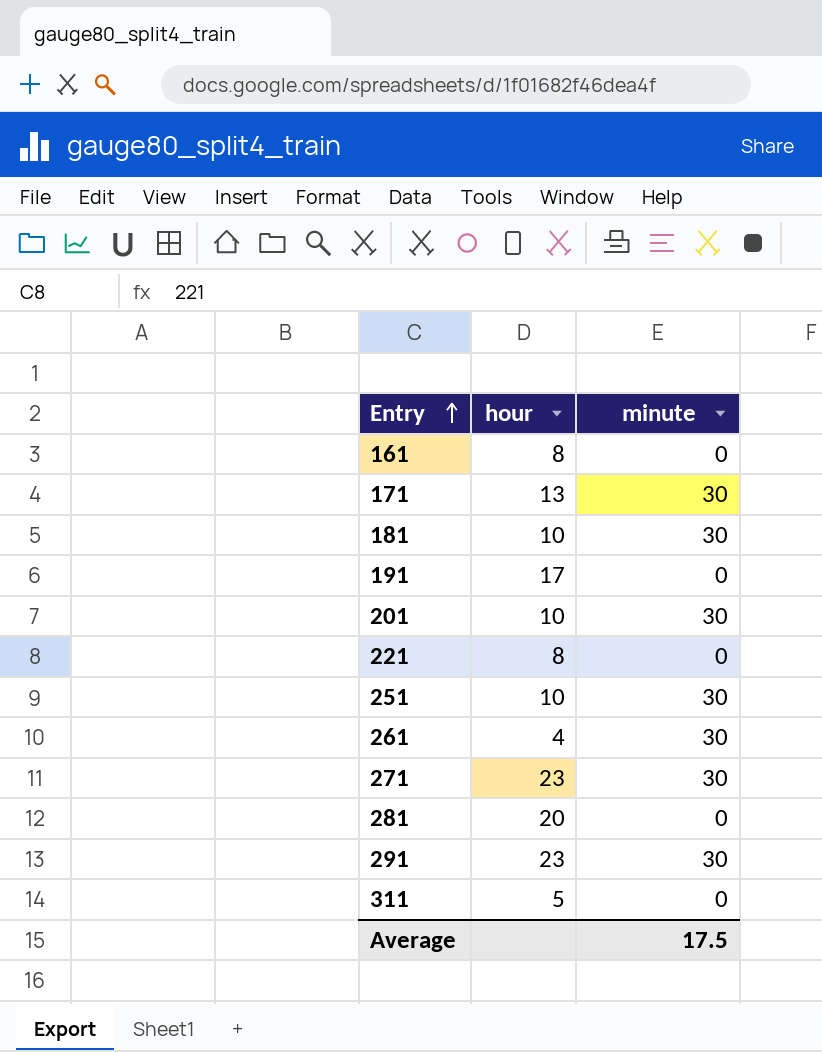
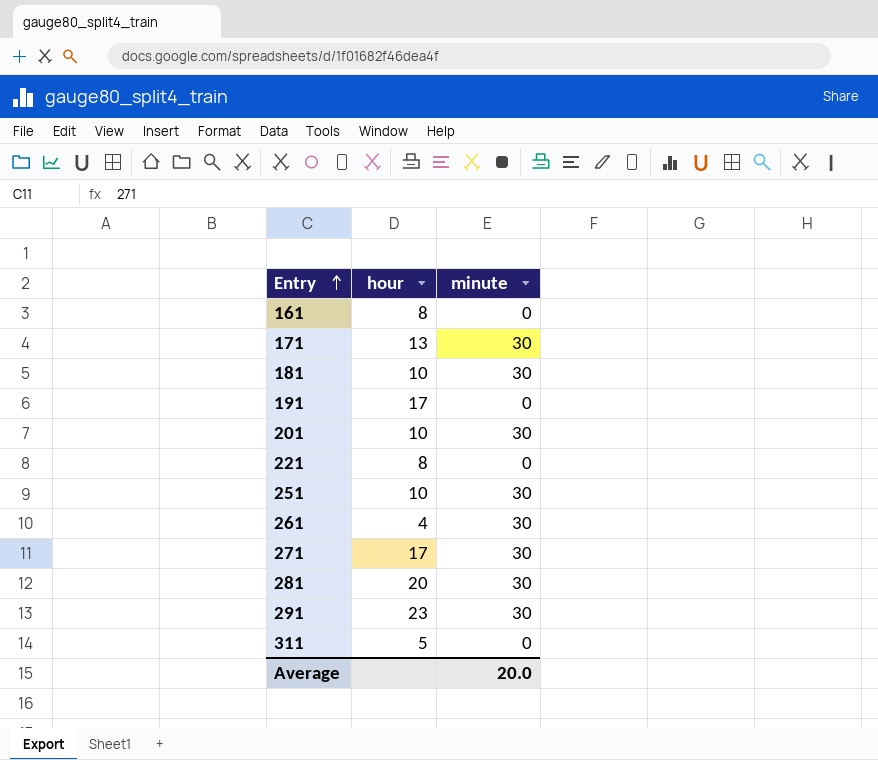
271 | hour: 23 -> 17
281 | minute: 0 -> 30
Average | minute: 17.5 -> 20.0

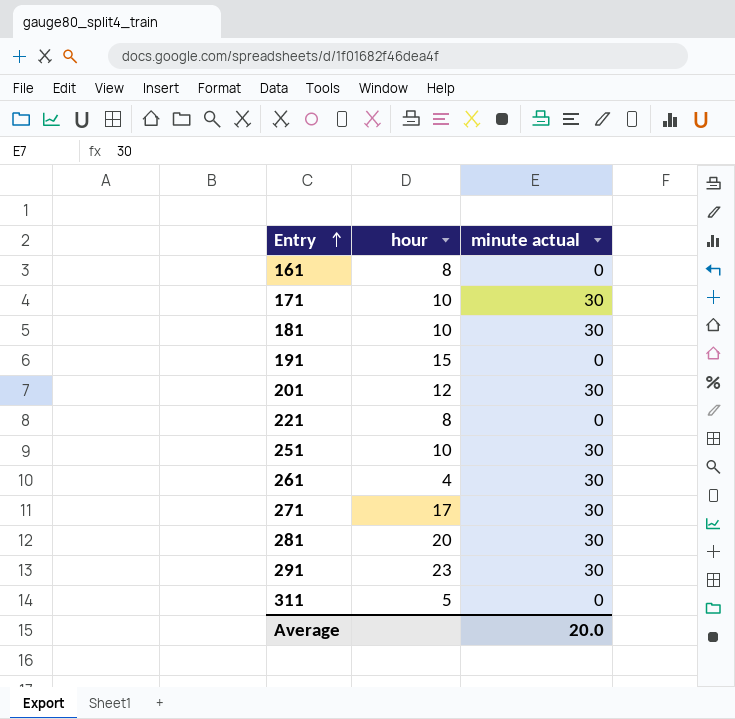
column name: minute -> minute actual
171 | hour: 13 -> 10
191 | hour: 17 -> 15
201 | hour: 10 -> 12

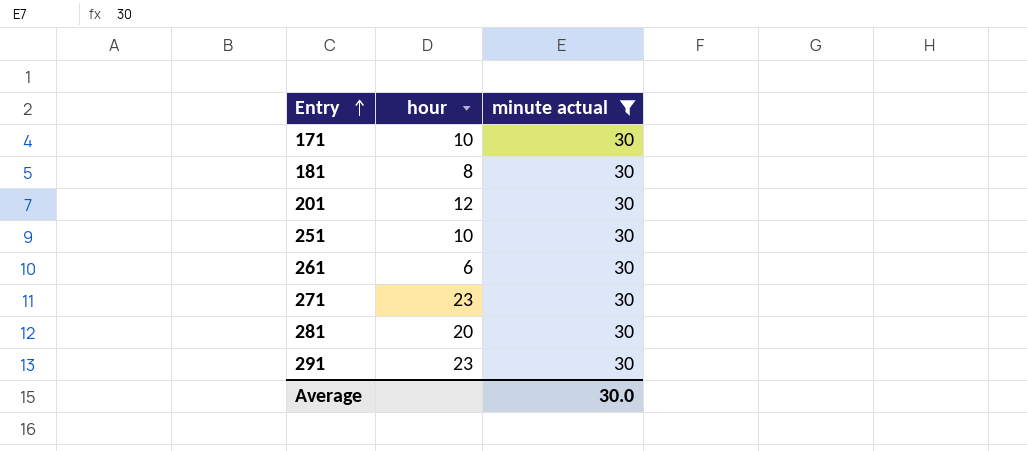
filter: none -> minute actual = 30
181 | hour: 10 -> 8
261 | hour: 4 -> 6
271 | hour: 17 -> 23
Average | minute actual: 20.0 -> 30.0

